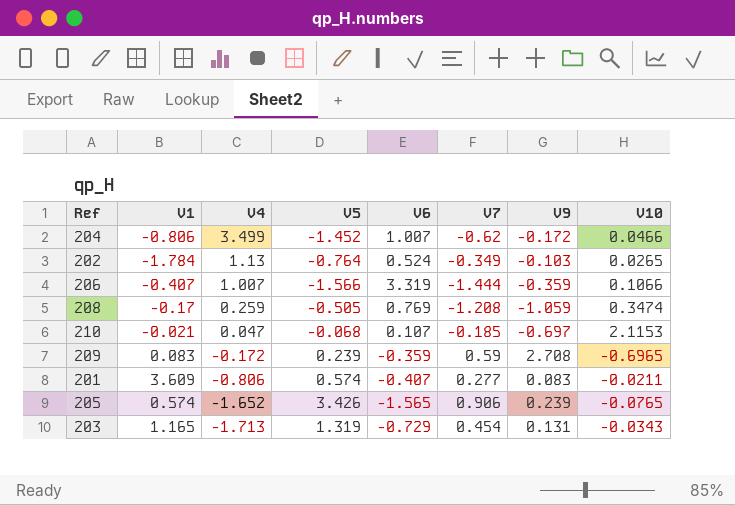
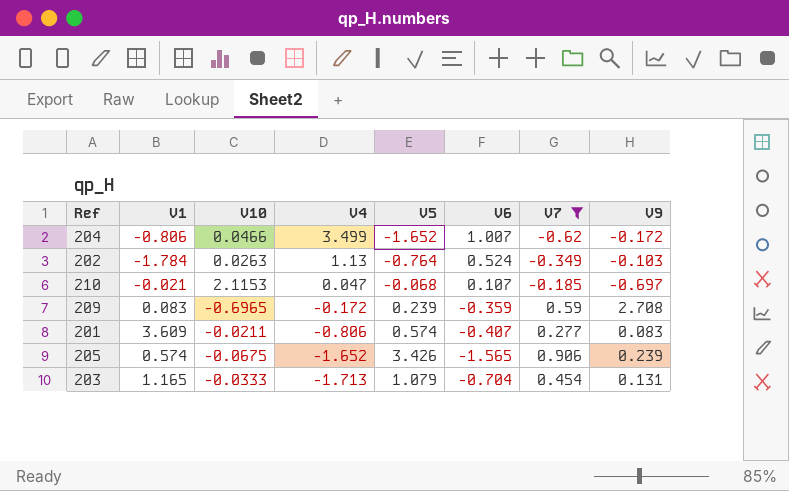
filter: none -> V7 >= -0.62
column V10 | position: 8 -> 3
204 | V5: -1.452 -> -1.652
202 | V10: 0.0265 -> 0.0263
205 | V10: -0.0765 -> -0.0675
203 | V10: -0.0343 -> -0.0333
203 | V5: 1.319 -> 1.079
203 | V6: -0.729 -> -0.704

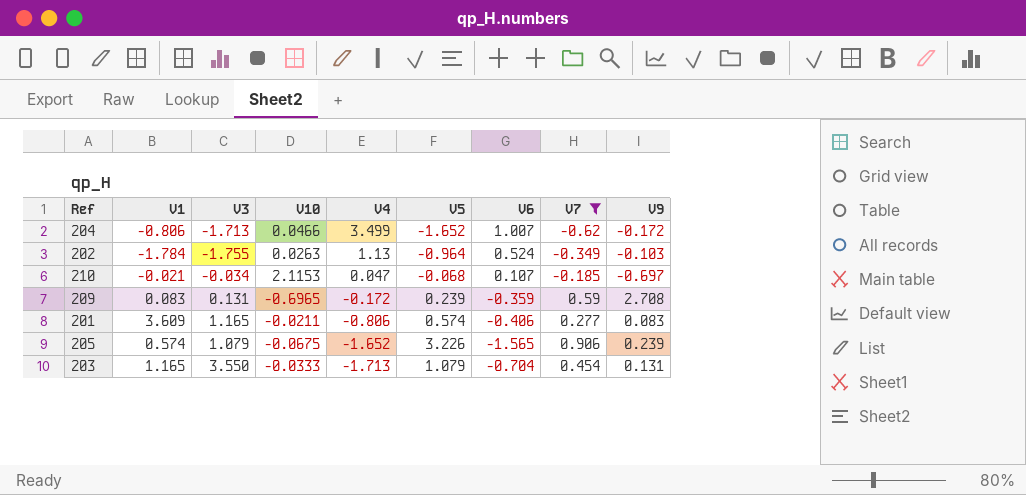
column V3 | position: none -> 3
202 | V5: -0.764 -> -0.964
201 | V6: -0.407 -> -0.406
205 | V5: 3.426 -> 3.226

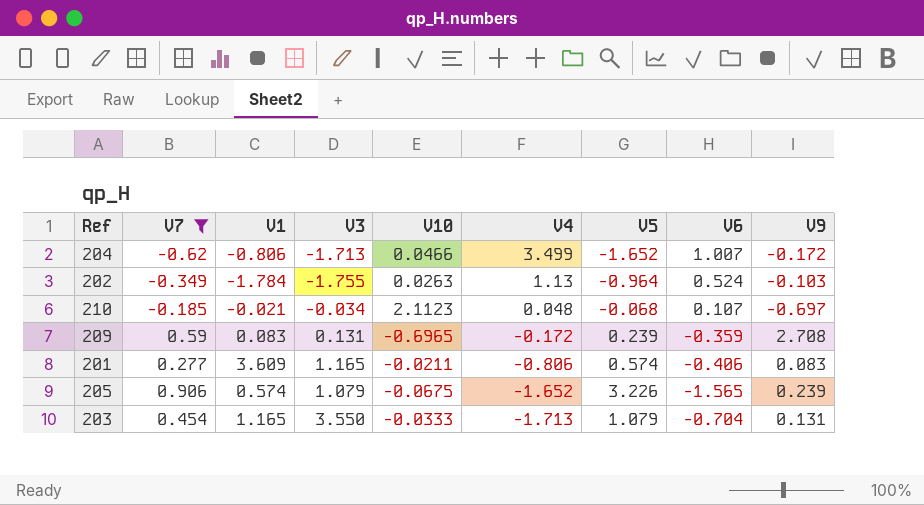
column V7 | position: 8 -> 2
210 | V10: 2.1153 -> 2.1123
210 | V4: 0.047 -> 0.048

